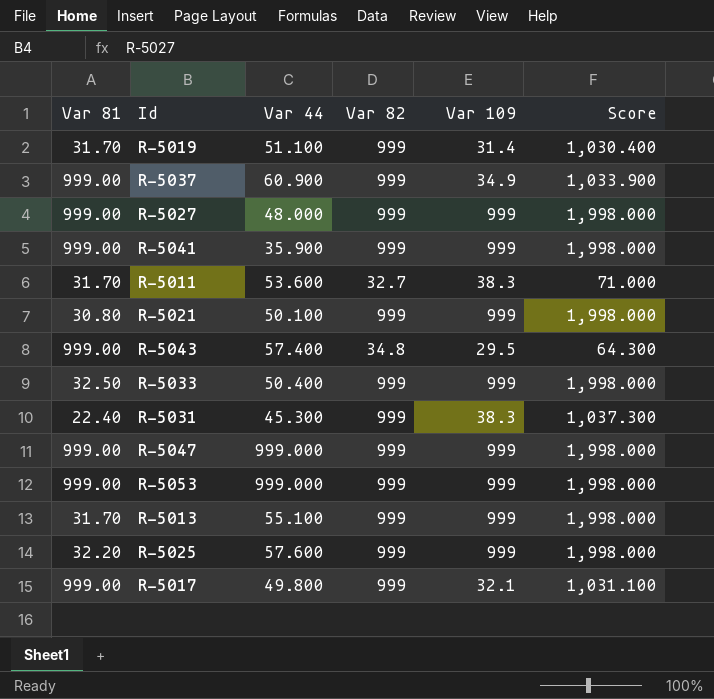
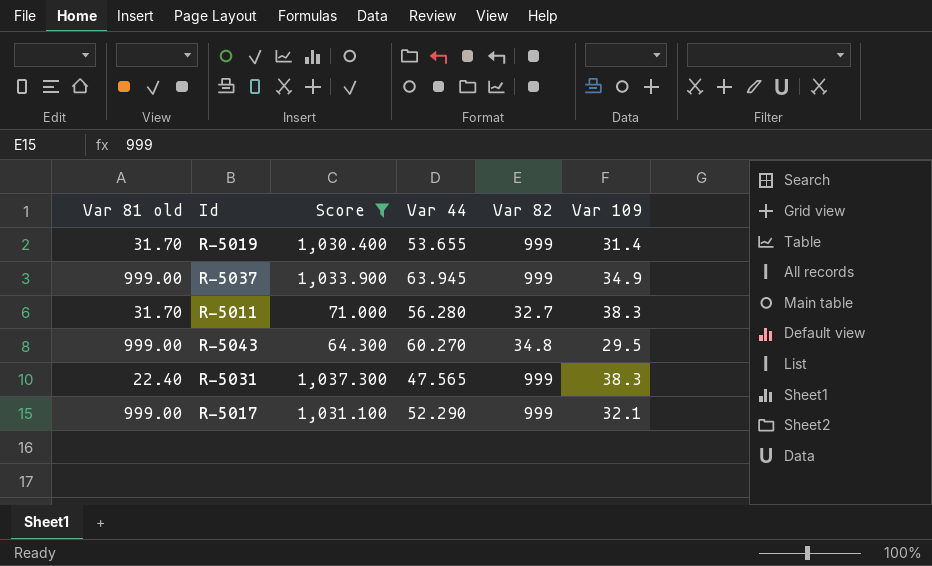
filter: none -> Score != 1,998.000
column name: Var 81 -> Var 81 old
column Score | position: 6 -> 3
R-5019 | Var 44: 51.100 -> 53.655
R-5037 | Var 44: 60.900 -> 63.945
R-5011 | Var 44: 53.600 -> 56.280
R-5043 | Var 44: 57.400 -> 60.270
R-5031 | Var 44: 45.300 -> 47.565
R-5017 | Var 44: 49.800 -> 52.290

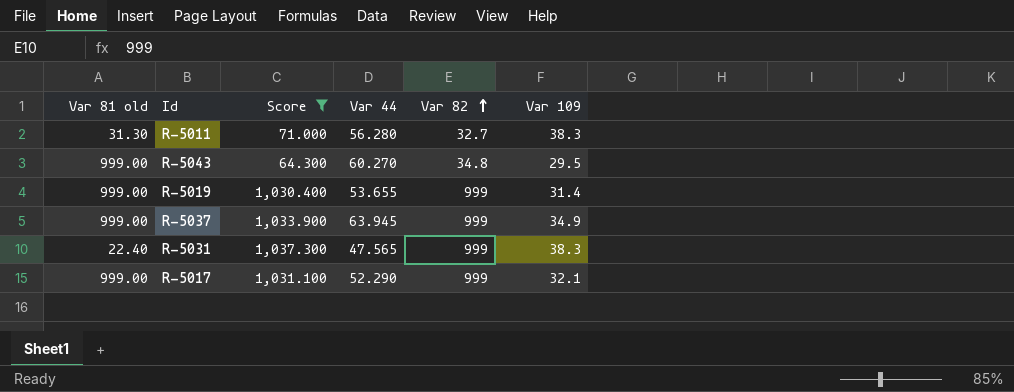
row order: none -> Var 82 ascending
R-5011 | Var 81 old: 31.70 -> 31.30
R-5019 | Var 81 old: 31.70 -> 999.00

